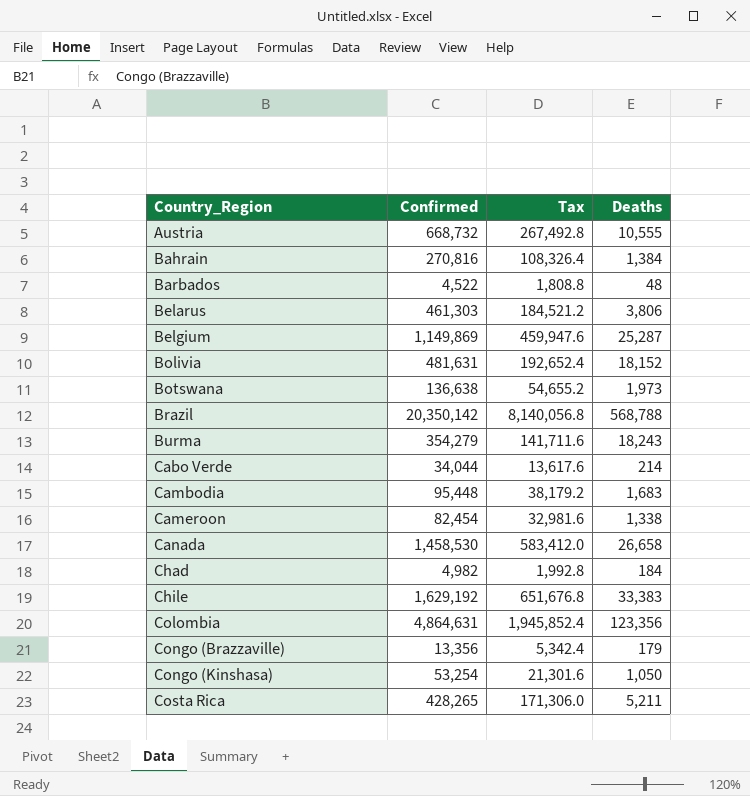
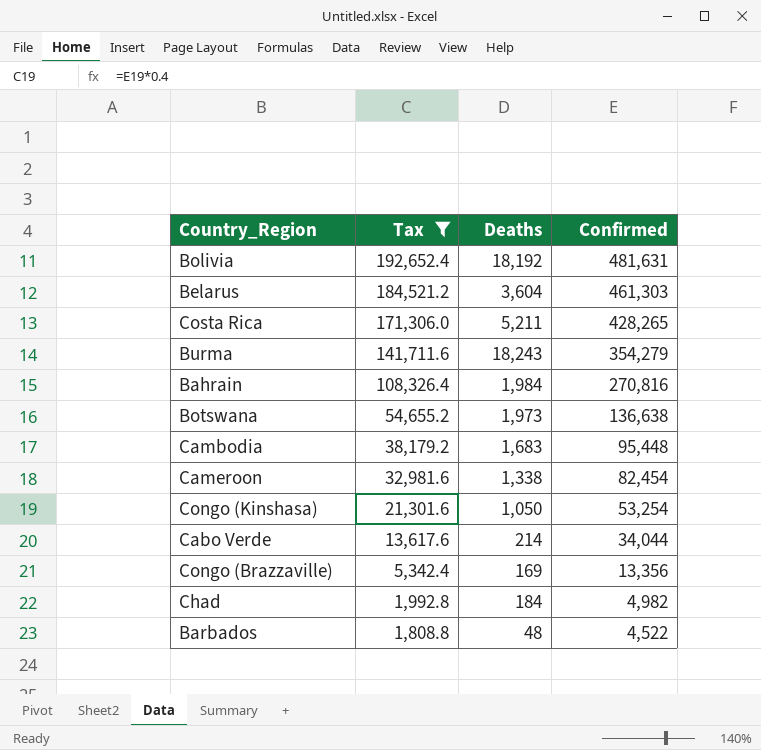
filter: none -> Tax <= 192,652.4
row order: Country_Region ascending -> Tax descending
column Confirmed | position: 2 -> 4
Bolivia | Deaths: 18,152 -> 18,192
Belarus | Deaths: 3,806 -> 3,604
Bahrain | Deaths: 1,384 -> 1,984
Congo (Brazzaville) | Deaths: 179 -> 169

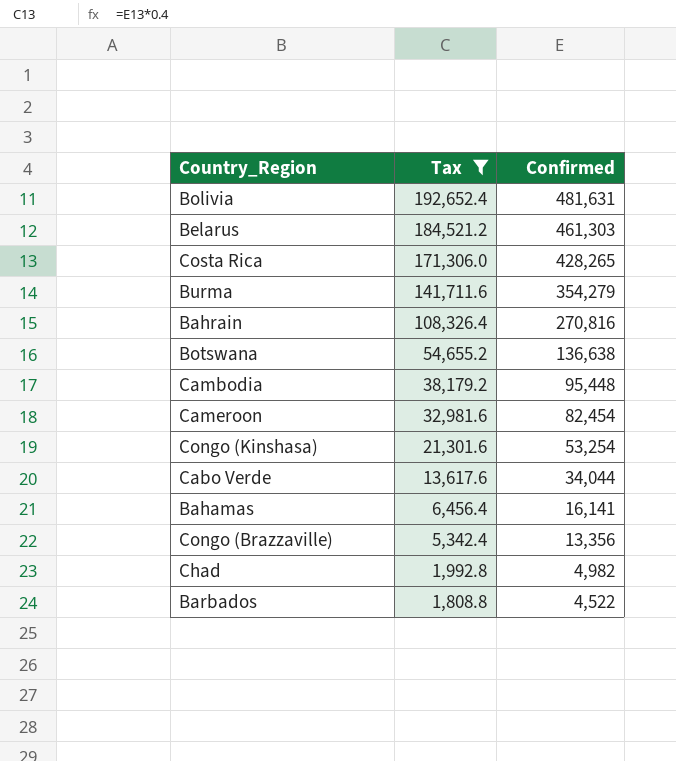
column Deaths | position: 3 -> none
row Bahamas: none -> 6,456.4 | 16,141

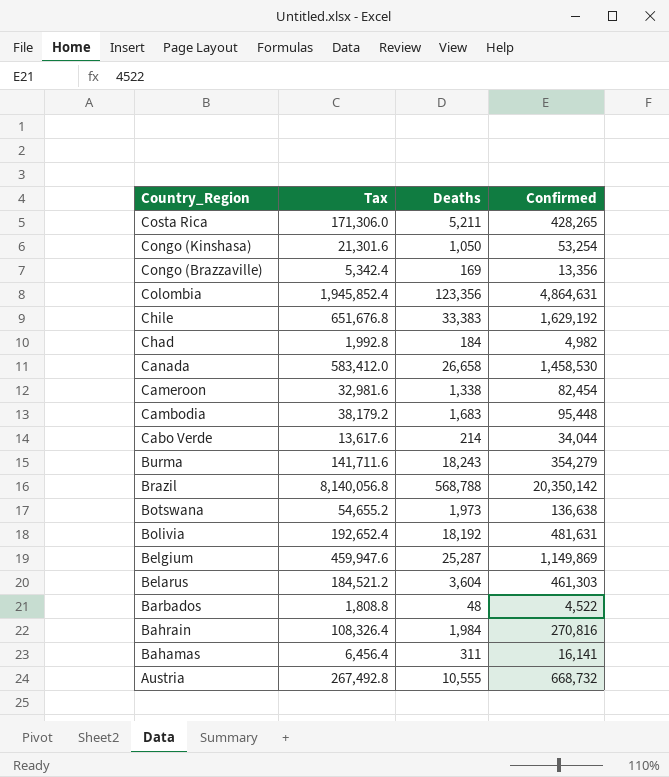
filter: Tax <= 192,652.4 -> none
row order: Tax descending -> Country_Region descending
column Deaths | position: none -> 3

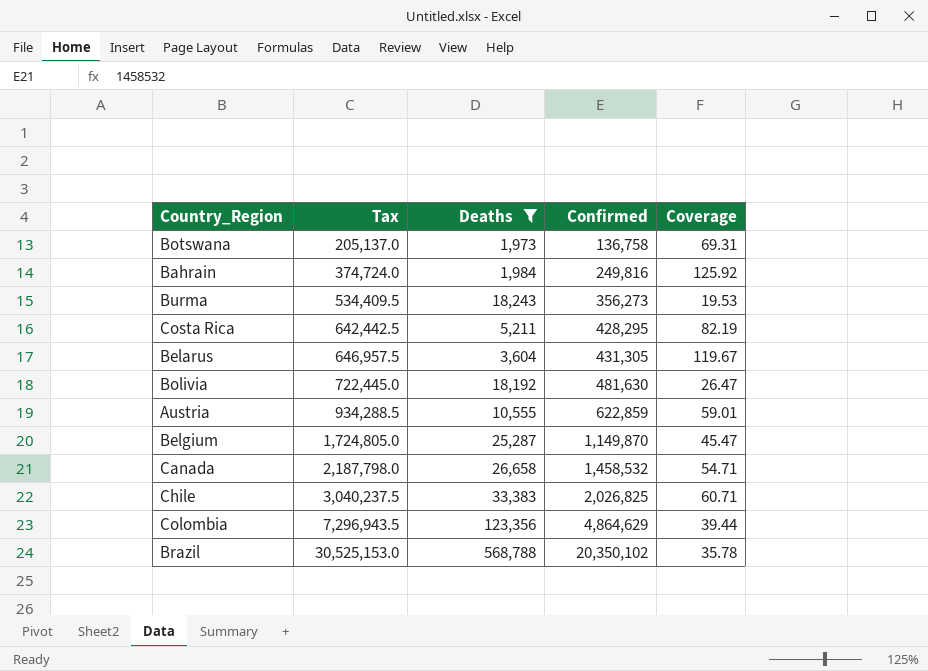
filter: none -> Deaths >= 1,973
row order: Country_Region descending -> Tax ascending
column Tax | formula: [Confirmed] * 0.4 -> [Confirmed] * 1.5
column Coverage | formula: none -> [Confirmed] / [Deaths]
Botswana | Confirmed: 136,638 -> 136,758
Bahrain | Confirmed: 270,816 -> 249,816
Burma | Confirmed: 354,279 -> 356,273
Costa Rica | Confirmed: 428,265 -> 428,295
Belarus | Confirmed: 461,303 -> 431,305
Bolivia | Confirmed: 481,631 -> 481,630
Austria | Confirmed: 668,732 -> 622,859
Belgium | Confirmed: 1,149,869 -> 1,149,870
Canada | Confirmed: 1,458,530 -> 1,458,532
Chile | Confirmed: 1,629,192 -> 2,026,825
Colombia | Confirmed: 4,864,631 -> 4,864,629
Brazil | Confirmed: 20,350,142 -> 20,350,102

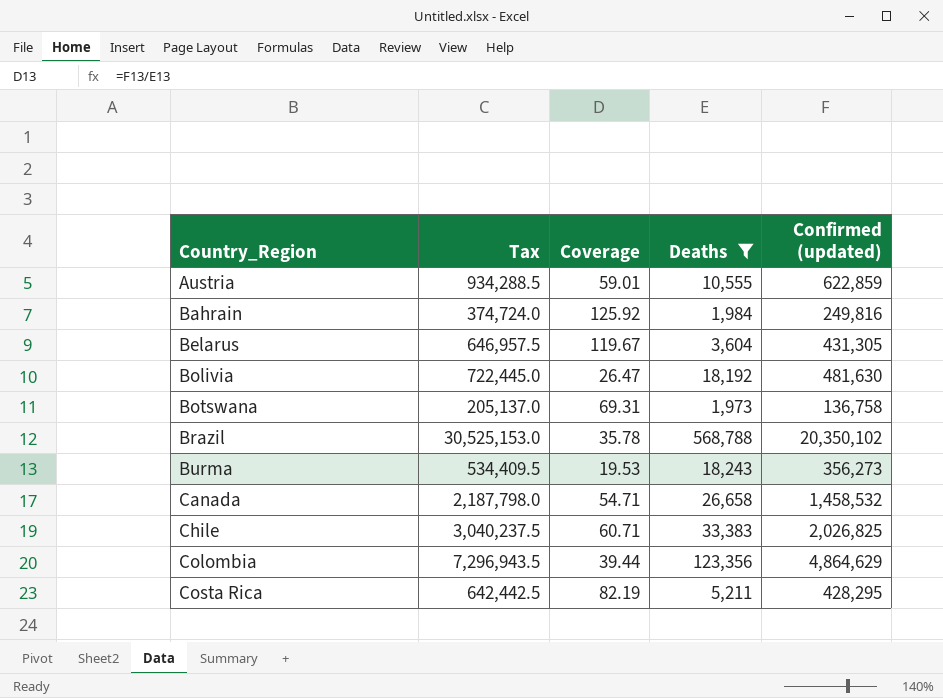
row order: Tax ascending -> Country_Region ascending
column Coverage | position: 5 -> 3
column name: Confirmed -> Confirmed (updated)
row Belgium: 1,724,805.0 | 25,287 | 1,149,870 | 45.47 -> none

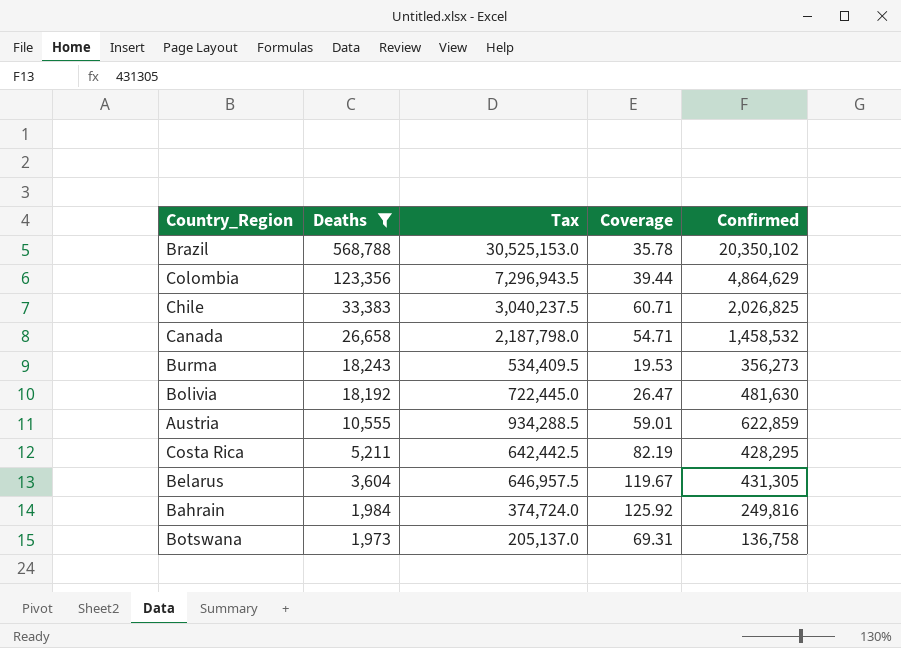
row order: Country_Region ascending -> Deaths descending
column Deaths | position: 4 -> 2
column name: Confirmed (updated) -> Confirmed

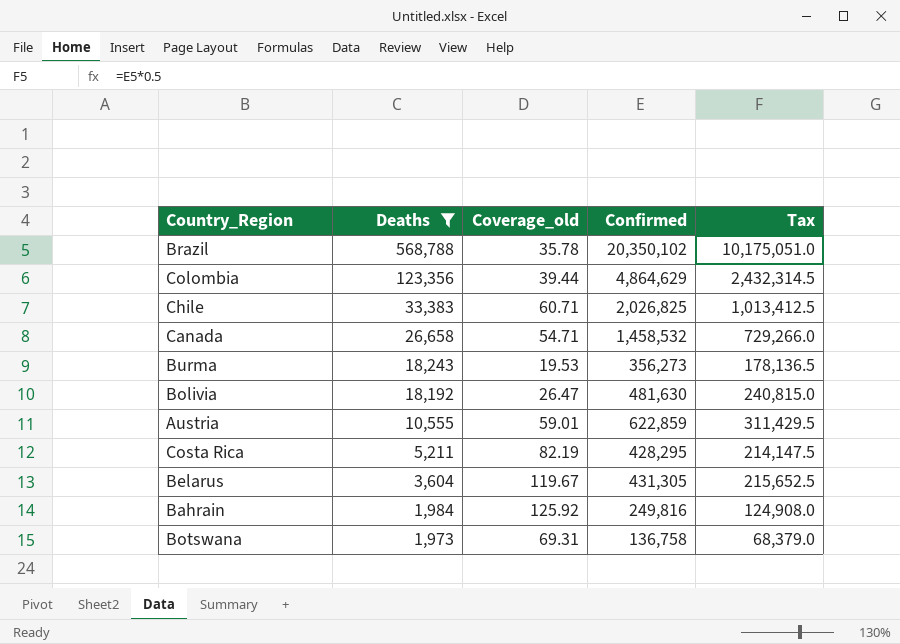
column name: Coverage -> Coverage_old
column Tax | formula: [Confirmed] * 1.5 -> [Confirmed] * 0.5
column Tax | position: 3 -> 5

